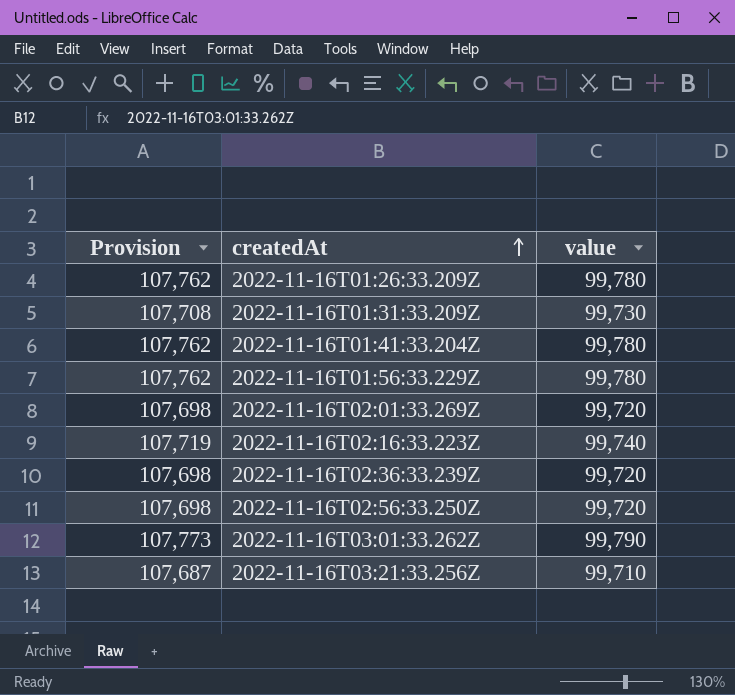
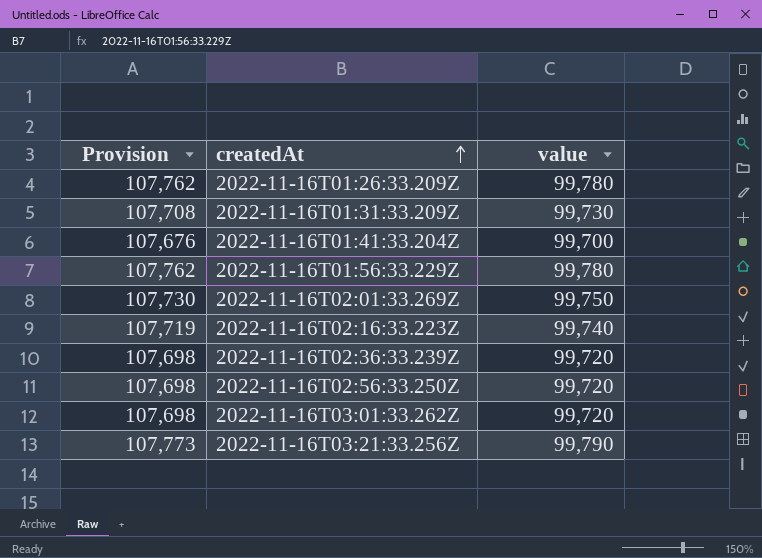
2022-11-16T01:41:33.204Z | Provision: 107,762 -> 107,676
2022-11-16T01:41:33.204Z | value: 99,780 -> 99,700
2022-11-16T02:01:33.269Z | Provision: 107,698 -> 107,730
2022-11-16T02:01:33.269Z | value: 99,720 -> 99,750
2022-11-16T03:01:33.262Z | Provision: 107,773 -> 107,698
2022-11-16T03:01:33.262Z | value: 99,790 -> 99,720
2022-11-16T03:21:33.256Z | Provision: 107,687 -> 107,773
2022-11-16T03:21:33.256Z | value: 99,710 -> 99,790

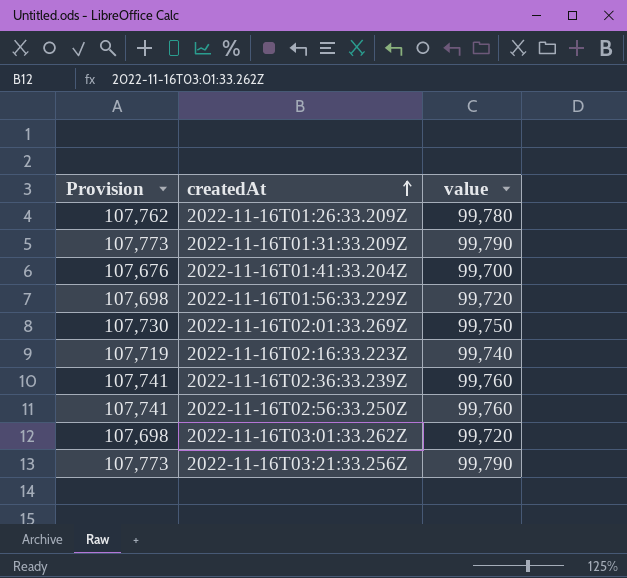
2022-11-16T01:31:33.209Z | Provision: 107,708 -> 107,773
2022-11-16T01:31:33.209Z | value: 99,730 -> 99,790
2022-11-16T01:56:33.229Z | Provision: 107,762 -> 107,698
2022-11-16T01:56:33.229Z | value: 99,780 -> 99,720
2022-11-16T02:36:33.239Z | Provision: 107,698 -> 107,741
2022-11-16T02:36:33.239Z | value: 99,720 -> 99,760
2022-11-16T02:56:33.250Z | Provision: 107,698 -> 107,741
2022-11-16T02:56:33.250Z | value: 99,720 -> 99,760

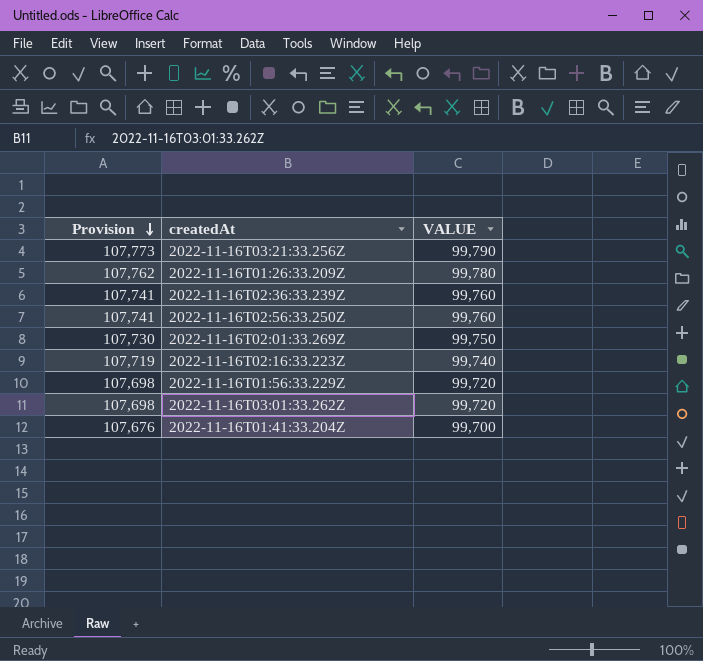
row order: createdAt ascending -> Provision descending
column name: value -> VALUE
row 2022-11-16T01:31:33.209Z: 107,773 | 99,790 -> none

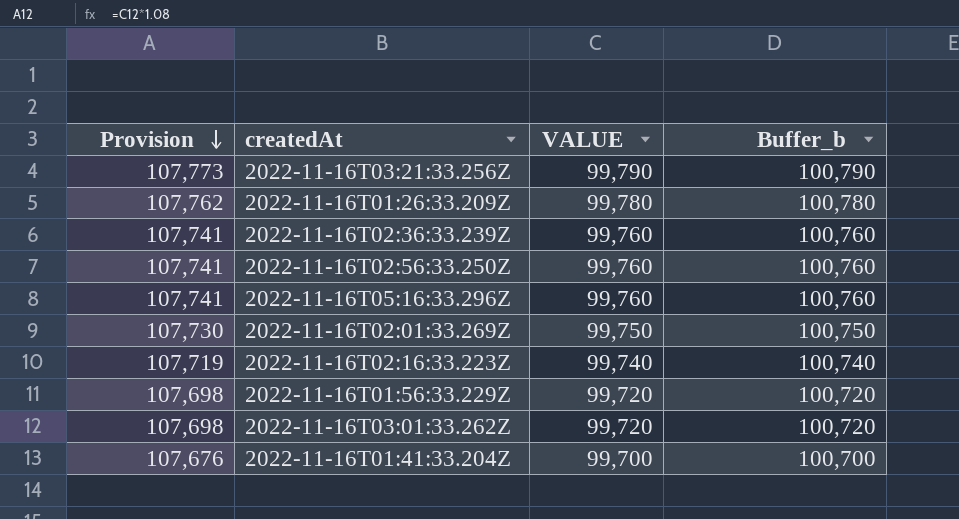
column Buffer_b | formula: none -> [VALUE] + 1000
row 2022-11-16T05:16:33.296Z: none -> 107,741 | 99,760 | 100,760

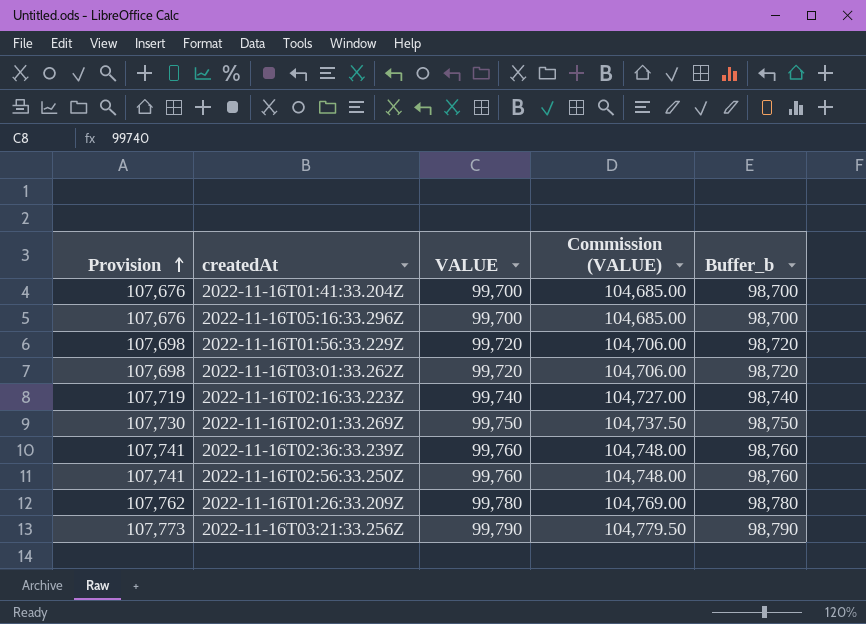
row order: Provision descending -> Provision ascending
column Commission (VALUE) | formula: none -> [VALUE] * 1.05
column Buffer_b | formula: [VALUE] + 1000 -> [VALUE] - 1000
2022-11-16T05:16:33.296Z | Provision: 107,741 -> 107,676
2022-11-16T05:16:33.296Z | VALUE: 99,760 -> 99,700

